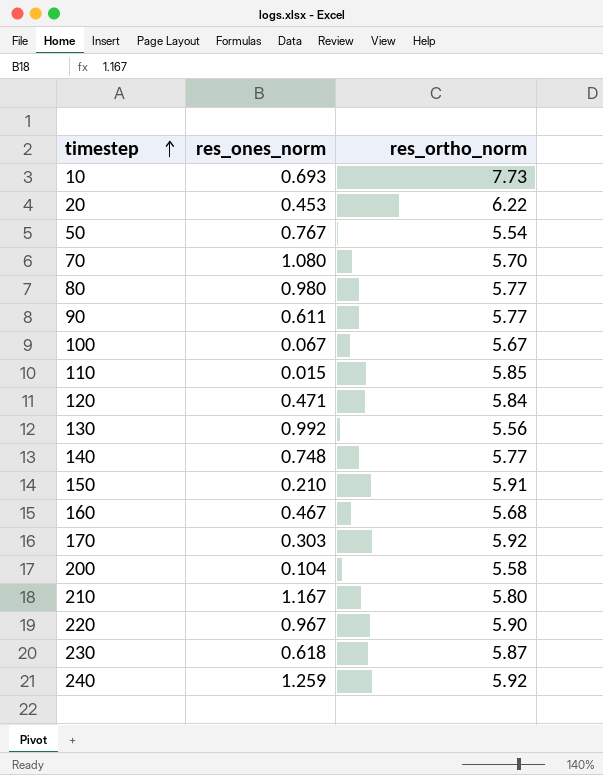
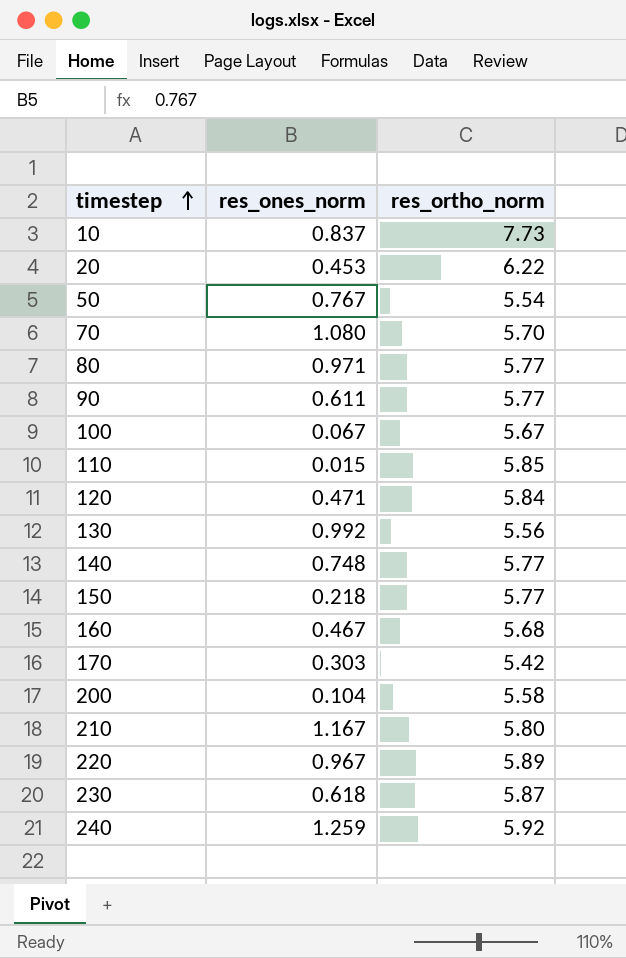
10 | res_ones_norm: 0.693 -> 0.837
80 | res_ones_norm: 0.980 -> 0.971
150 | res_ones_norm: 0.210 -> 0.218
150 | res_ortho_norm: 5.91 -> 5.77
170 | res_ortho_norm: 5.92 -> 5.42
220 | res_ortho_norm: 5.90 -> 5.89

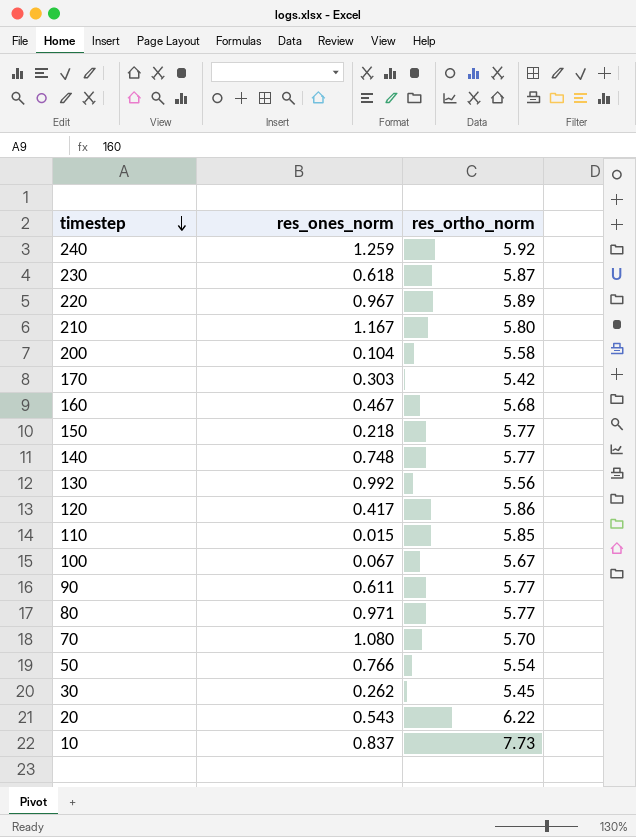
row order: timestep ascending -> timestep descending
120 | res_ones_norm: 0.471 -> 0.417
120 | res_ortho_norm: 5.84 -> 5.86
50 | res_ones_norm: 0.767 -> 0.766
row 30: none -> 0.262 | 5.45
20 | res_ones_norm: 0.453 -> 0.543

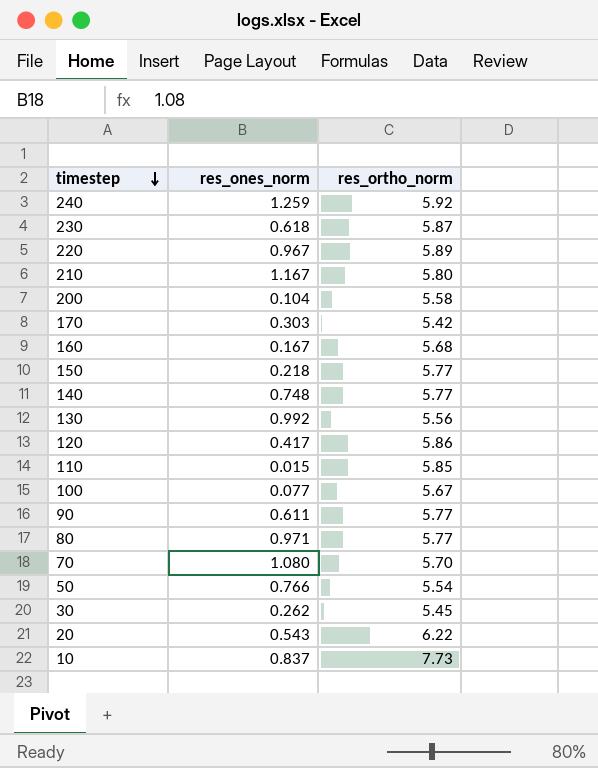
160 | res_ones_norm: 0.467 -> 0.167
100 | res_ones_norm: 0.067 -> 0.077

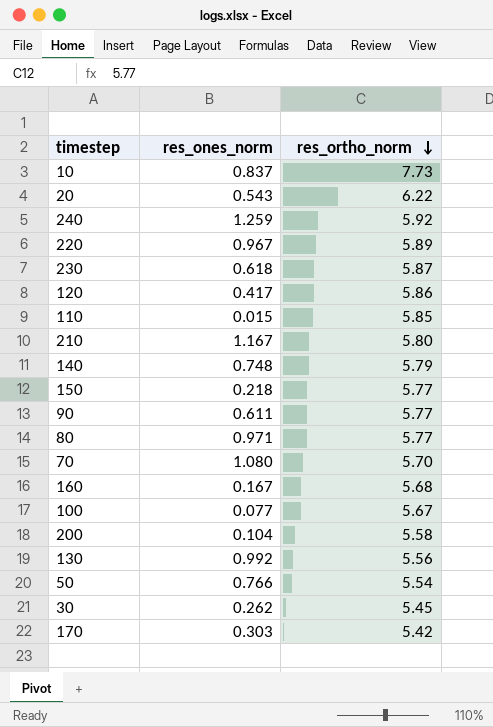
row order: timestep descending -> res_ortho_norm descending
140 | res_ortho_norm: 5.77 -> 5.79

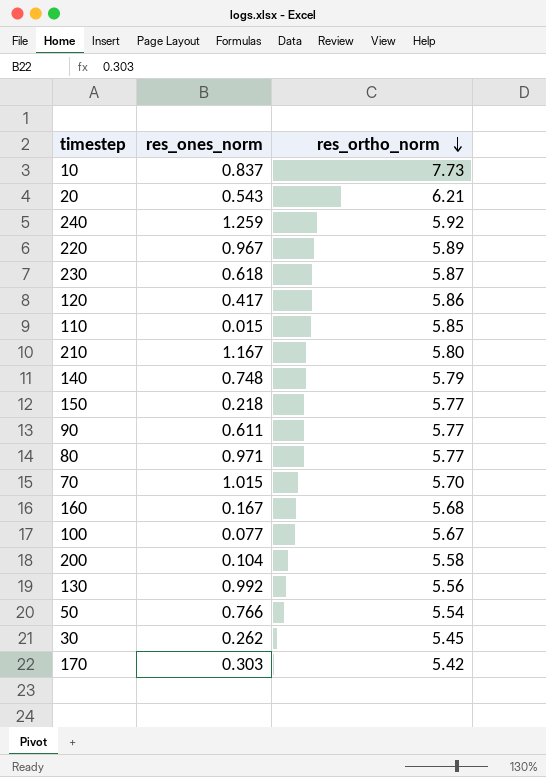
20 | res_ortho_norm: 6.22 -> 6.21
70 | res_ones_norm: 1.080 -> 1.015

